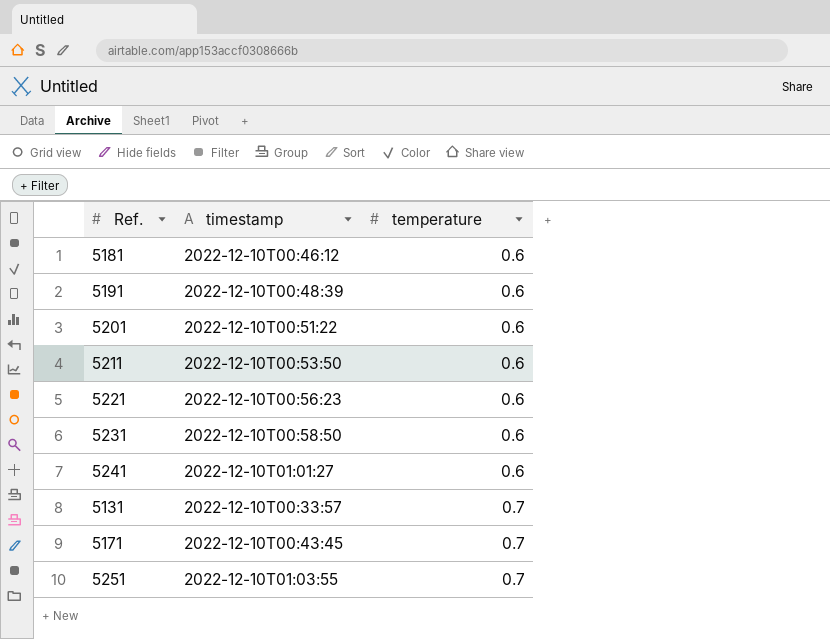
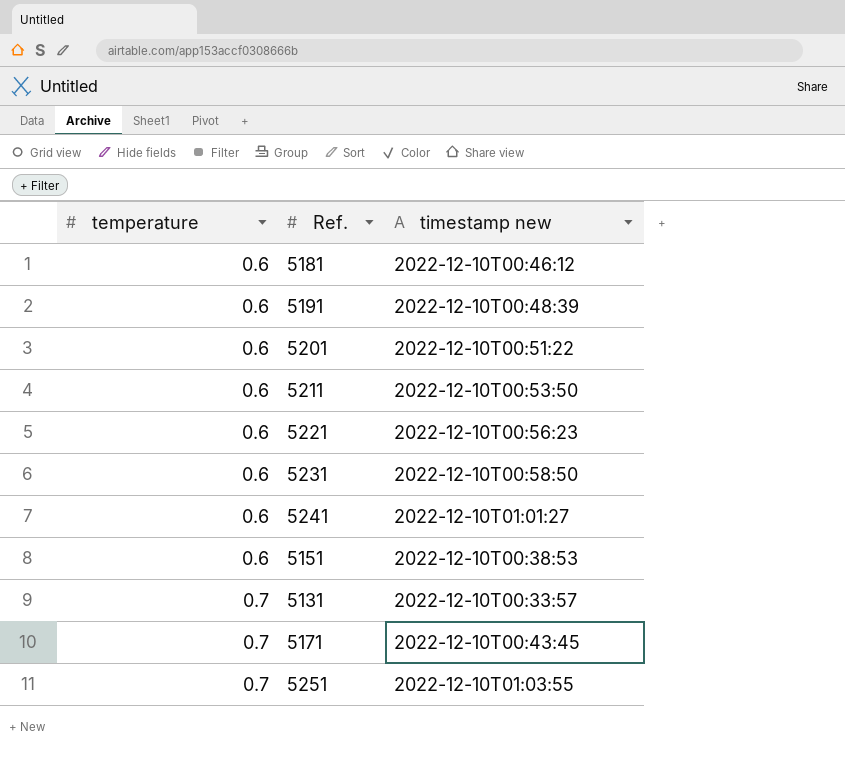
column temperature | position: 3 -> 1
column name: timestamp -> timestamp new
row 5151: none -> 0.6 | 2022-12-10T00:38:53

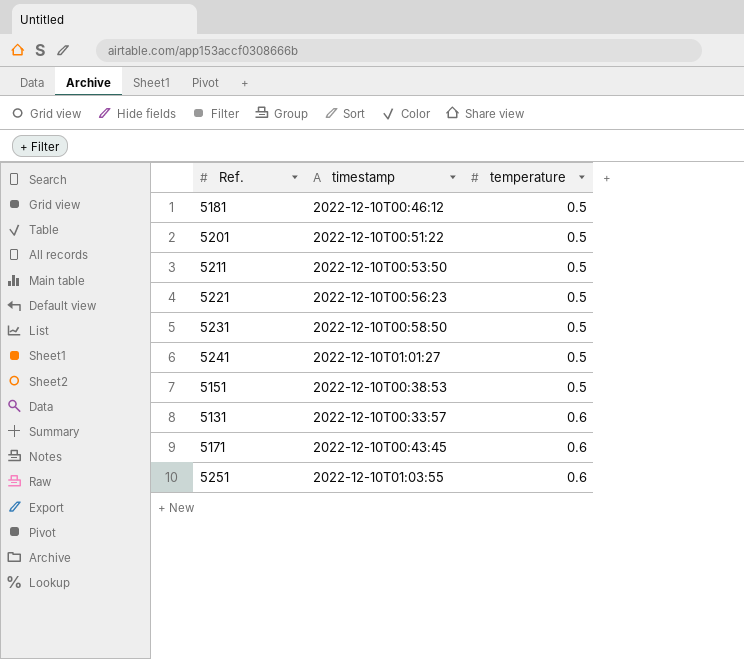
column name: timestamp new -> timestamp
column temperature | position: 1 -> 3
row 5191: 0.6 | 2022-12-10T00:48:39 -> none
5181 | temperature: 0.6 -> 0.5
5201 | temperature: 0.6 -> 0.5
5211 | temperature: 0.6 -> 0.5
5221 | temperature: 0.6 -> 0.5
5231 | temperature: 0.6 -> 0.5
5241 | temperature: 0.6 -> 0.5
5151 | temperature: 0.6 -> 0.5
5131 | temperature: 0.7 -> 0.6
5171 | temperature: 0.7 -> 0.6
5251 | temperature: 0.7 -> 0.6

